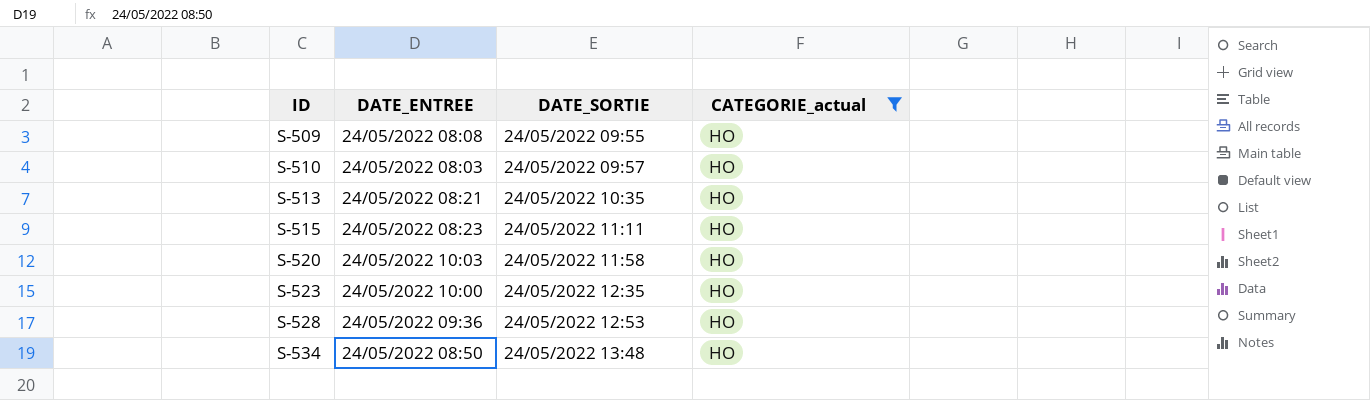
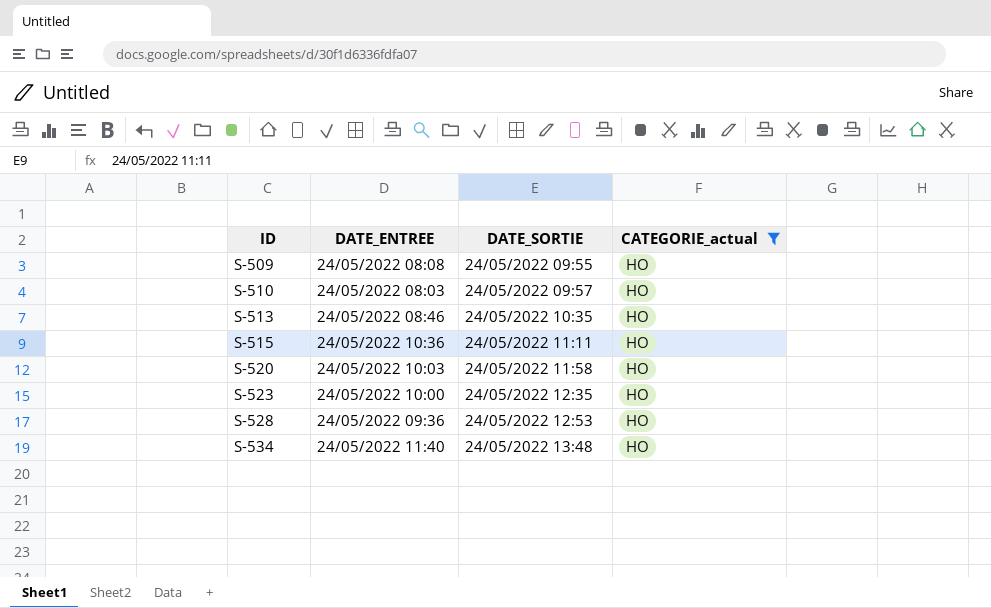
S-513 | DATE_ENTREE: 24/05/2022 08:21 -> 24/05/2022 08:46
S-515 | DATE_ENTREE: 24/05/2022 08:23 -> 24/05/2022 10:36
S-534 | DATE_ENTREE: 24/05/2022 08:50 -> 24/05/2022 11:40

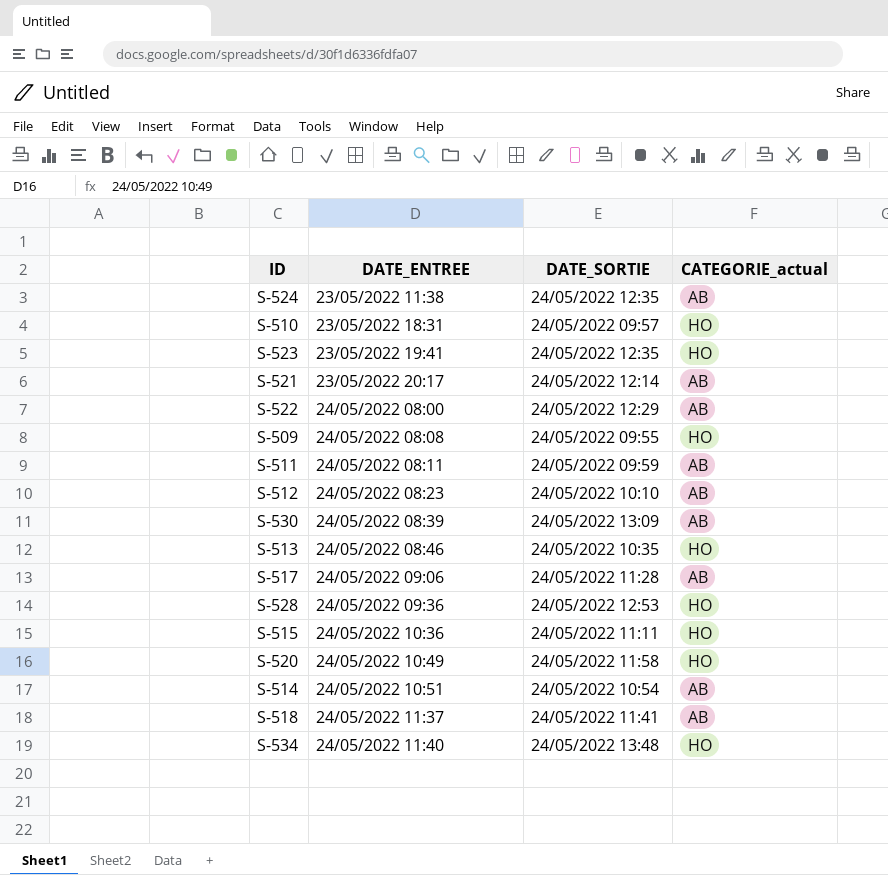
filter: CATEGORIE_actual = HO -> none
row order: ID ascending -> DATE_ENTREE ascending
S-510 | DATE_ENTREE: 24/05/2022 08:03 -> 23/05/2022 18:31
S-523 | DATE_ENTREE: 24/05/2022 10:00 -> 23/05/2022 19:41
S-520 | DATE_ENTREE: 24/05/2022 10:03 -> 24/05/2022 10:49

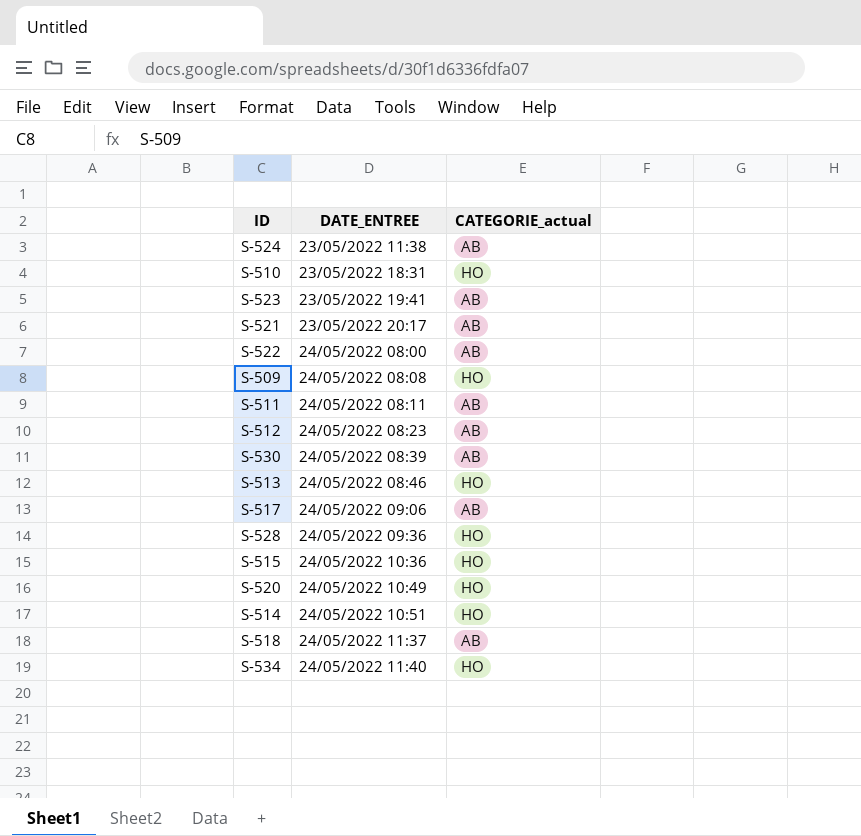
column DATE_SORTIE | position: 3 -> none
S-523 | CATEGORIE_actual: HO -> AB
S-514 | CATEGORIE_actual: AB -> HO

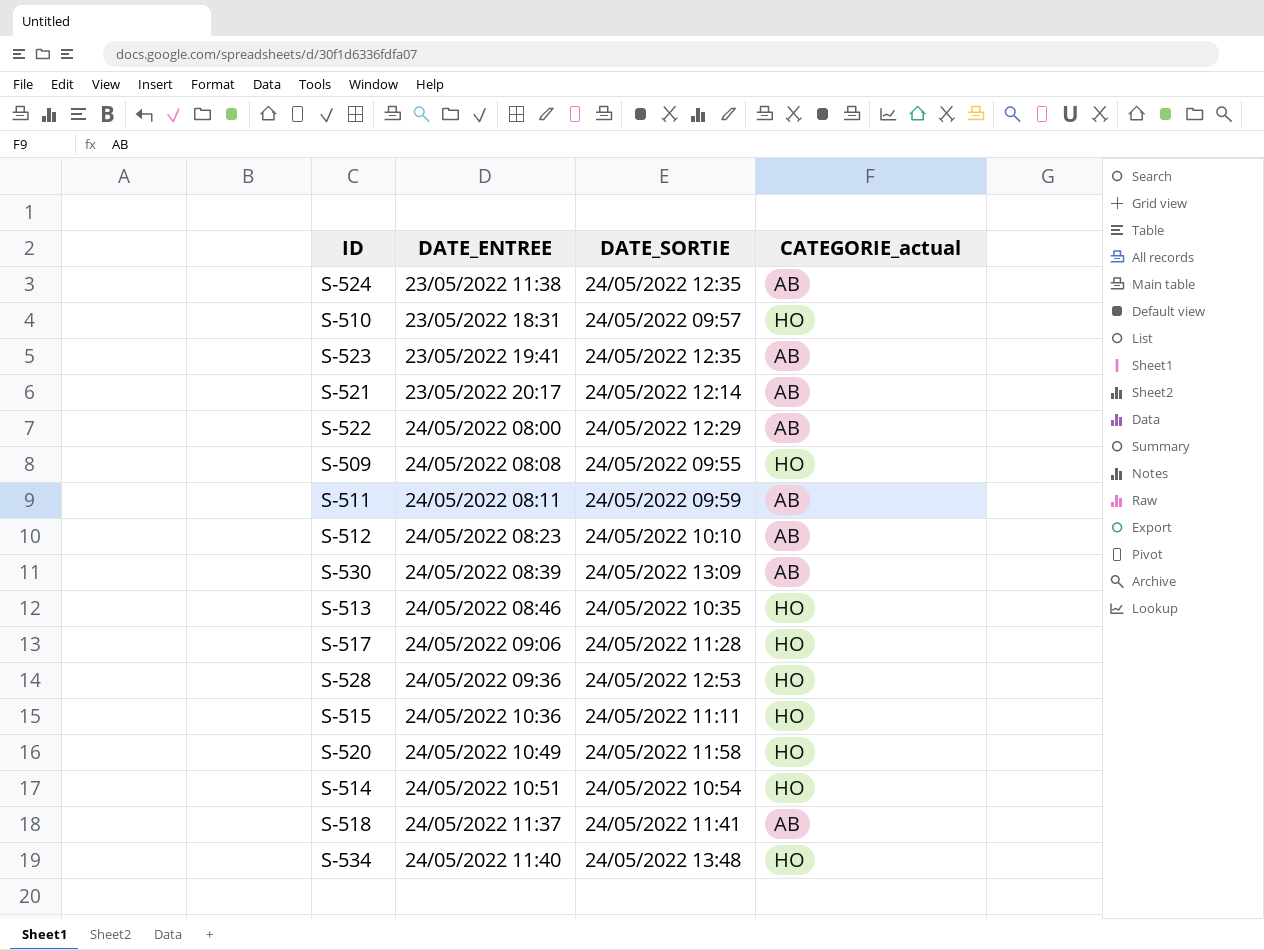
column DATE_SORTIE | position: none -> 3
S-517 | CATEGORIE_actual: AB -> HO

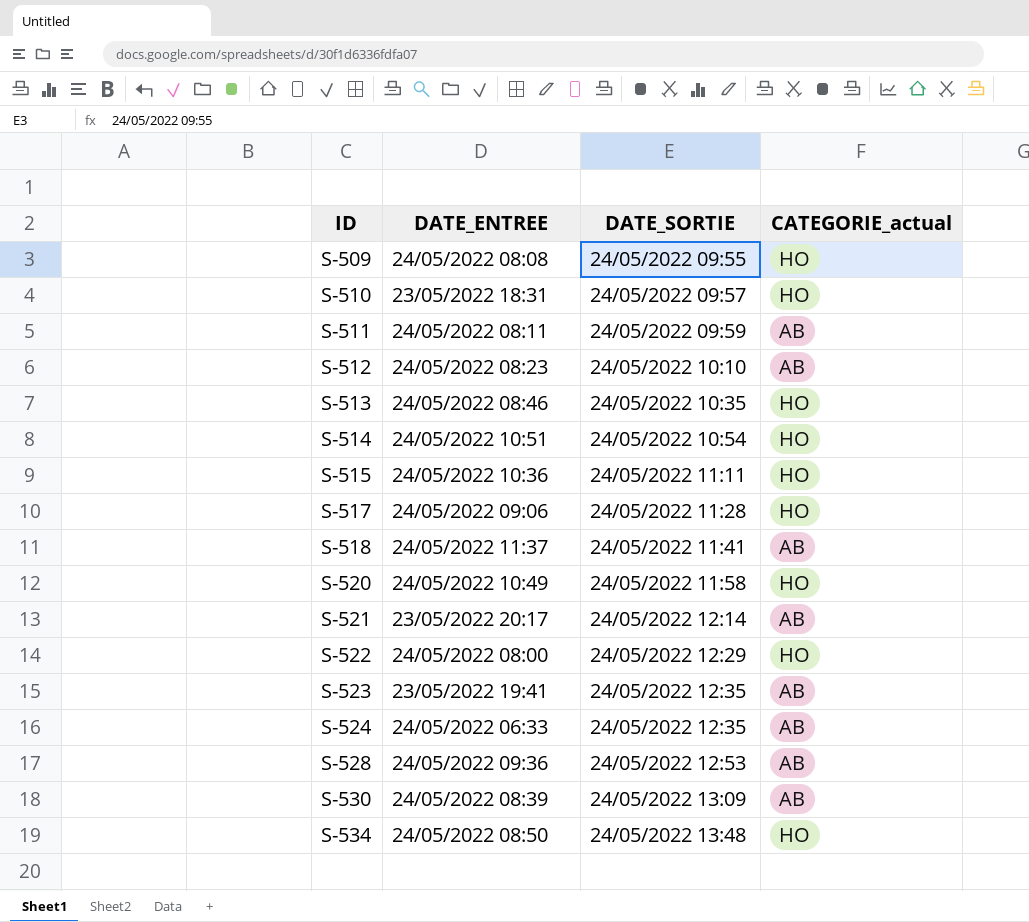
row order: DATE_ENTREE ascending -> ID ascending
S-522 | CATEGORIE_actual: AB -> HO
S-524 | DATE_ENTREE: 23/05/2022 11:38 -> 24/05/2022 06:33
S-528 | CATEGORIE_actual: HO -> AB
S-534 | DATE_ENTREE: 24/05/2022 11:40 -> 24/05/2022 08:50

